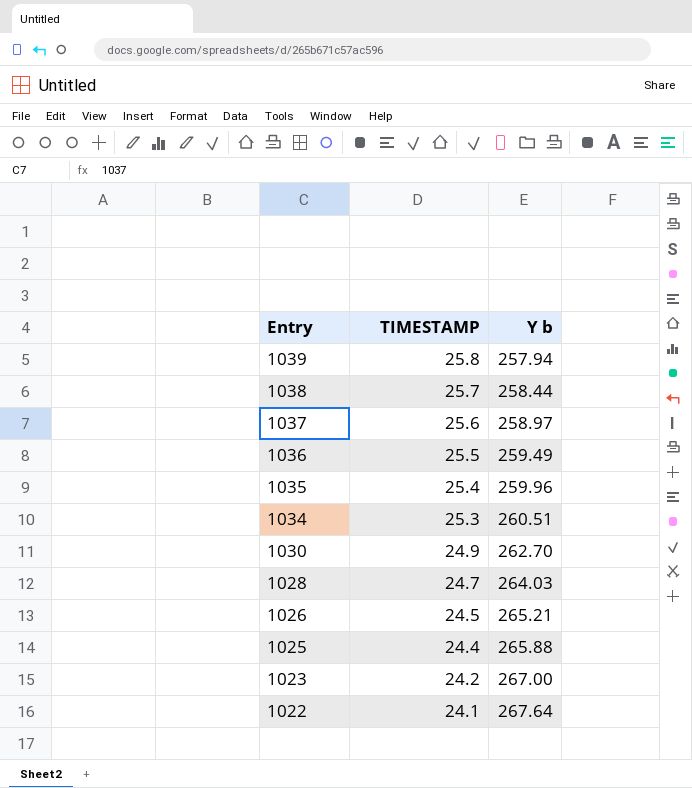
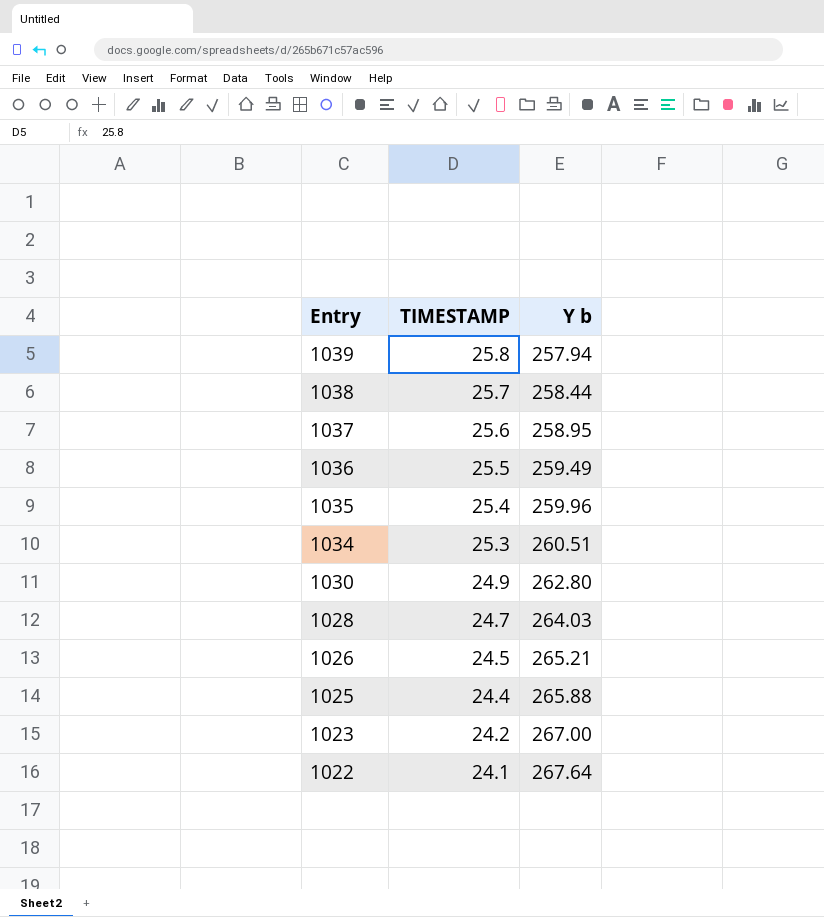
1037 | Y b: 258.97 -> 258.95
1030 | Y b: 262.70 -> 262.80

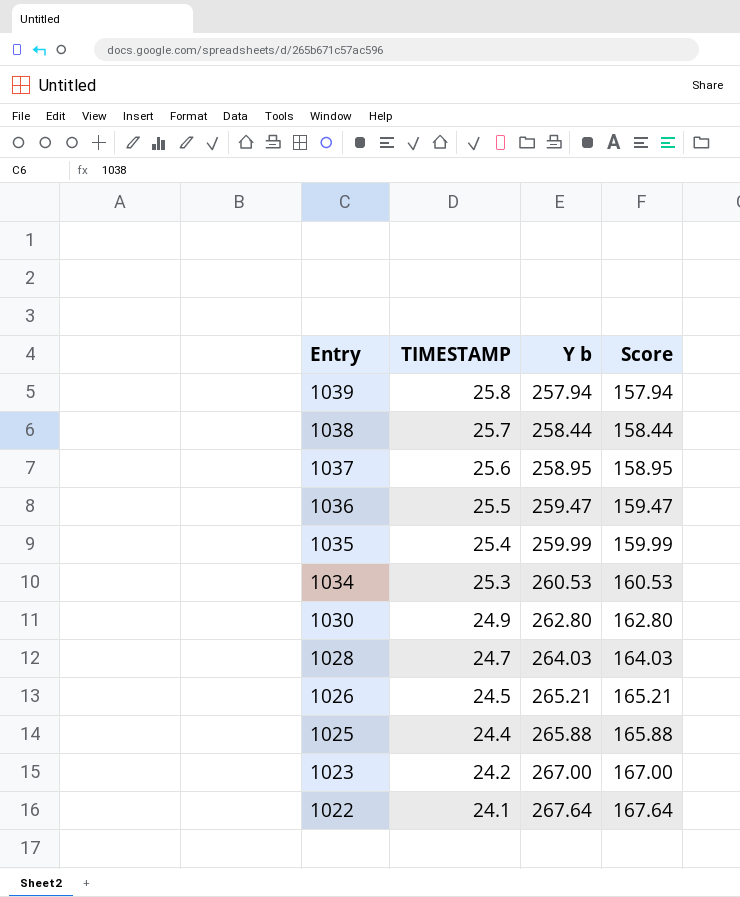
column Score | formula: none -> [Y b] - 100
1036 | Y b: 259.49 -> 259.47
1035 | Y b: 259.96 -> 259.99
1034 | Y b: 260.51 -> 260.53

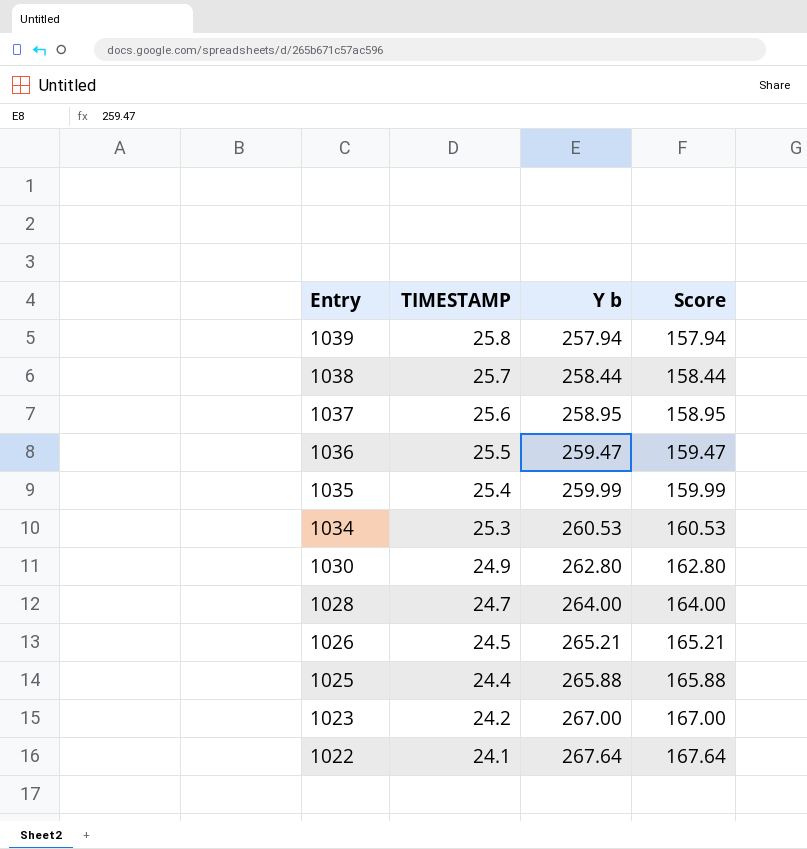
1028 | Y b: 264.03 -> 264.00
1028 | Score: 164.03 -> 164.00

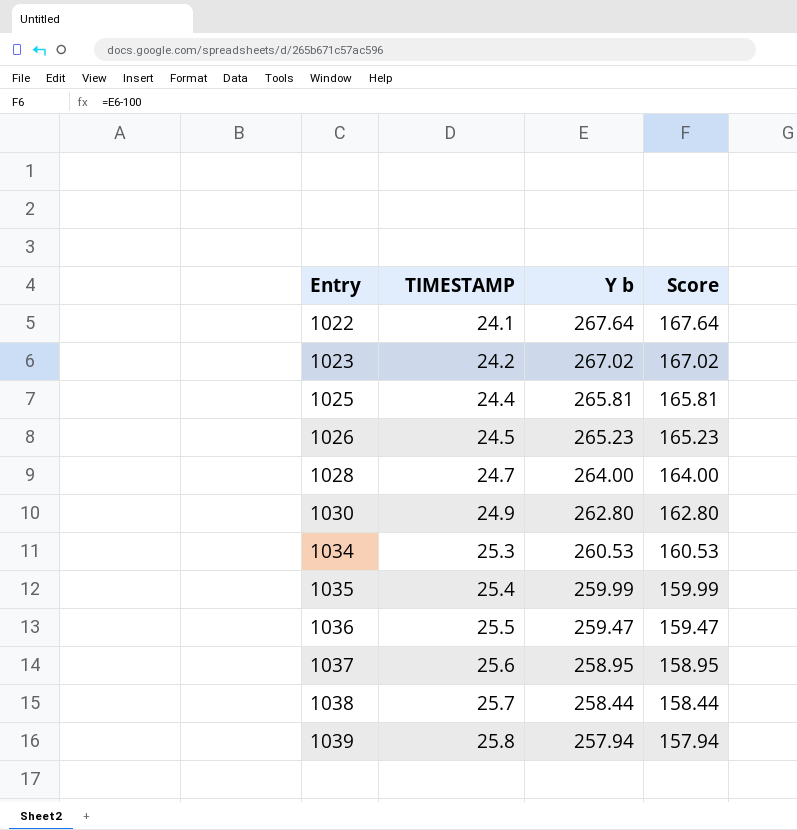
row order: Entry descending -> Entry ascending
1023 | Y b: 267.00 -> 267.02
1023 | Score: 167.00 -> 167.02
1025 | Y b: 265.88 -> 265.81
1025 | Score: 165.88 -> 165.81
1026 | Y b: 265.21 -> 265.23
1026 | Score: 165.21 -> 165.23

